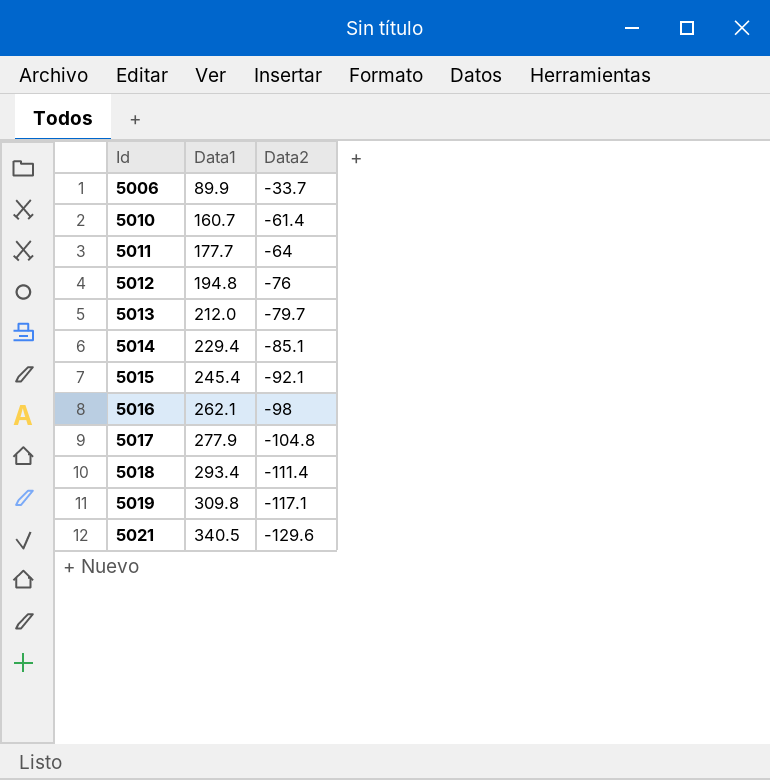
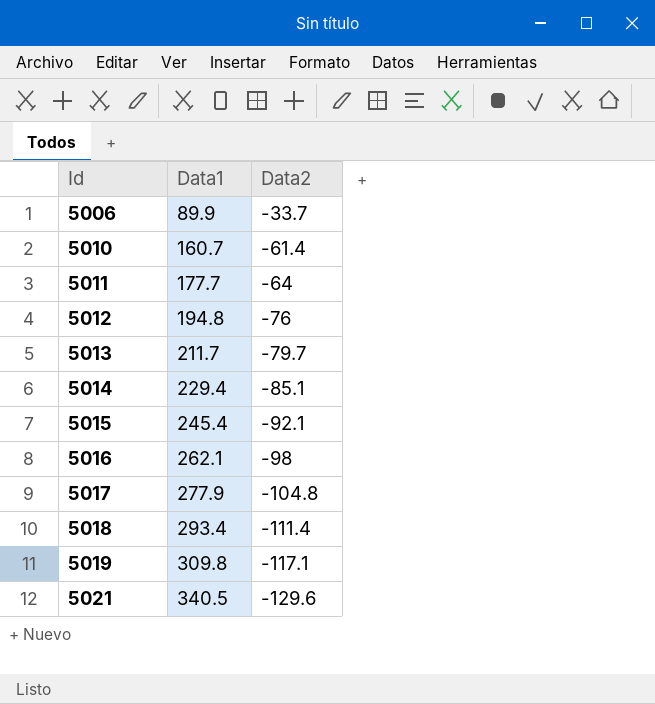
5013 | Data1: 212.0 -> 211.7

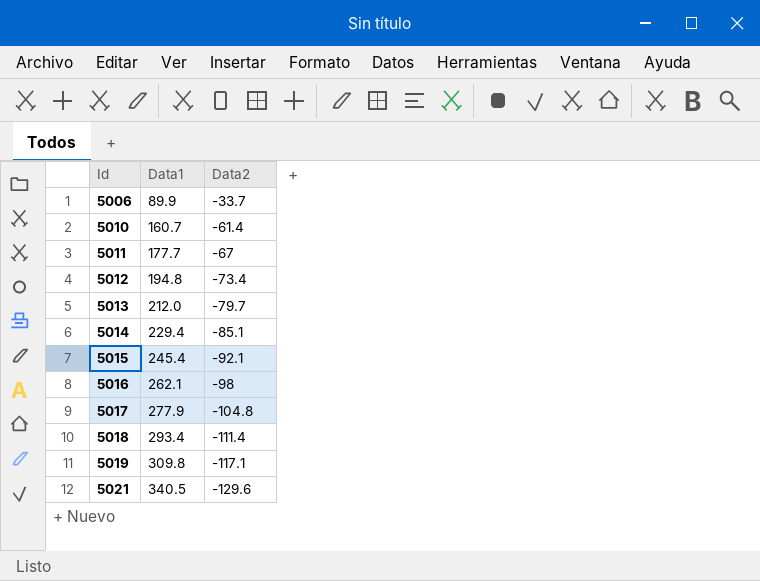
5011 | Data2: -64 -> -67
5012 | Data2: -76 -> -73.4
5013 | Data1: 211.7 -> 212.0

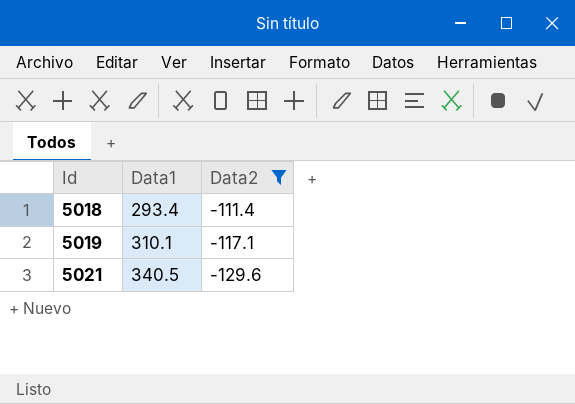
filter: none -> Data2 <= -111.4
5019 | Data1: 309.8 -> 310.1

